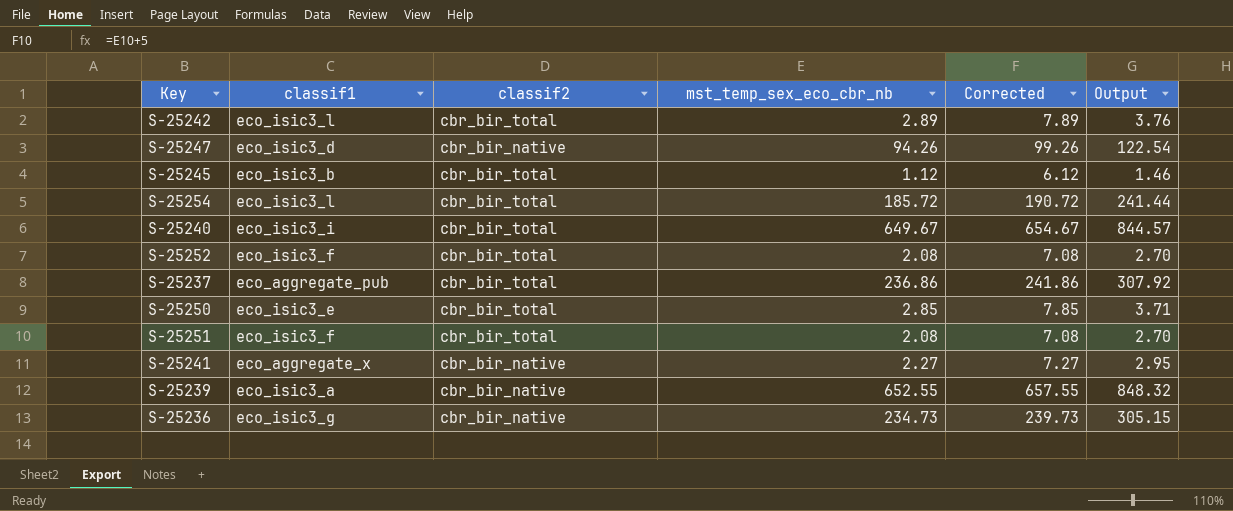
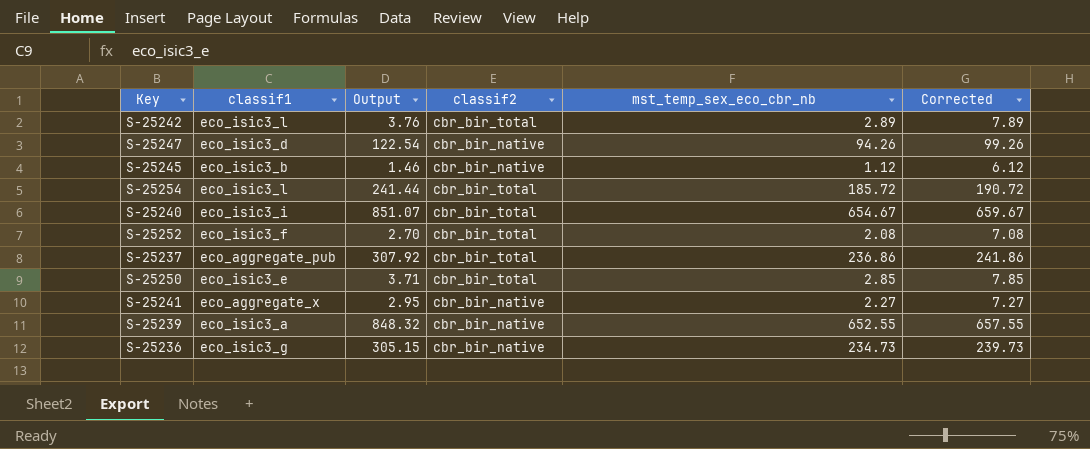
column Output | position: 6 -> 3
row S-25251: eco_isic3_f | cbr_bir_total | 2.08 | 7.08 | 2.70 -> none
S-25245 | classif2: cbr_bir_total -> cbr_bir_native
S-25240 | Output: 844.57 -> 851.07
S-25240 | mst_temp_sex_eco_cbr_nb: 649.67 -> 654.67
S-25240 | Corrected: 654.67 -> 659.67

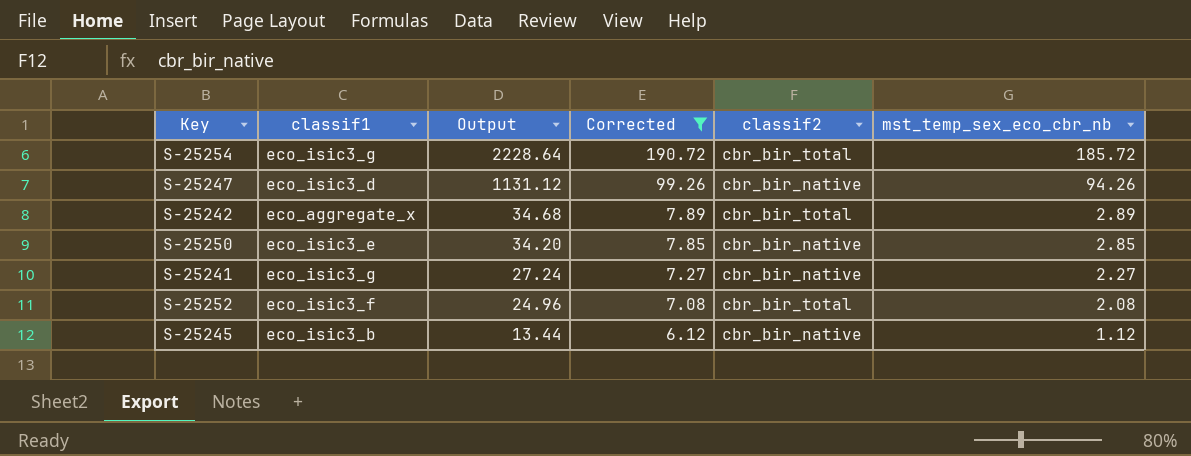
filter: none -> Corrected <= 190.72
row order: none -> Output descending
column Output | formula: [mst_temp_sex_eco_cbr_nb] * 1.3 -> [mst_temp_sex_eco_cbr_nb] * 12
column Corrected | position: 6 -> 4
S-25254 | classif1: eco_isic3_l -> eco_isic3_g
S-25242 | classif1: eco_isic3_l -> eco_aggregate_x
S-25250 | classif2: cbr_bir_total -> cbr_bir_native
S-25241 | classif1: eco_aggregate_x -> eco_isic3_g

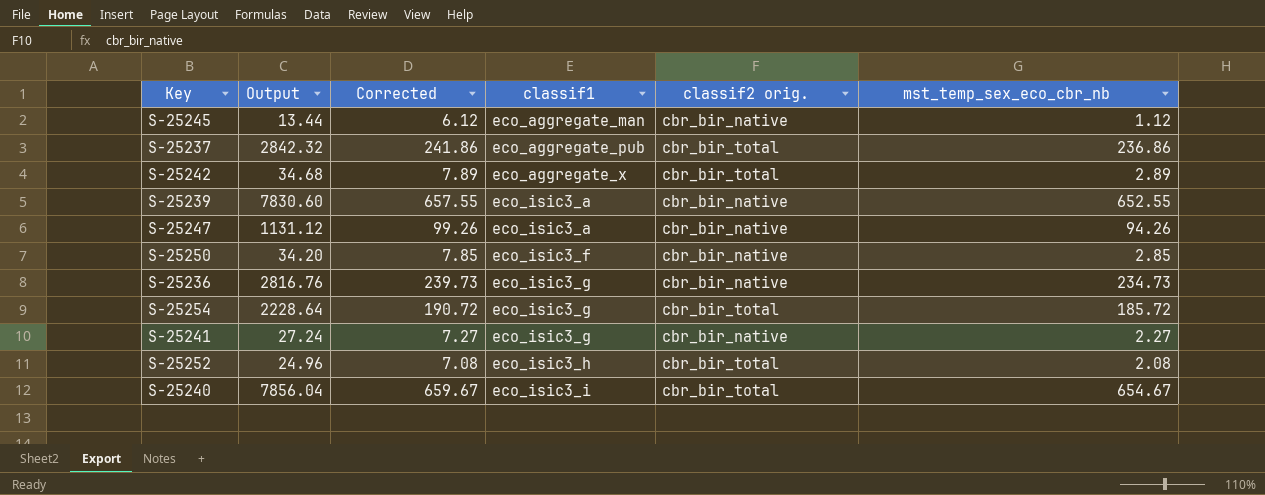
filter: Corrected <= 190.72 -> none
row order: Output descending -> classif1 ascending
column classif1 | position: 2 -> 4
column name: classif2 -> classif2 orig.
S-25245 | classif1: eco_isic3_b -> eco_aggregate_man
S-25247 | classif1: eco_isic3_d -> eco_isic3_a
S-25250 | classif1: eco_isic3_e -> eco_isic3_f
S-25252 | classif1: eco_isic3_f -> eco_isic3_h

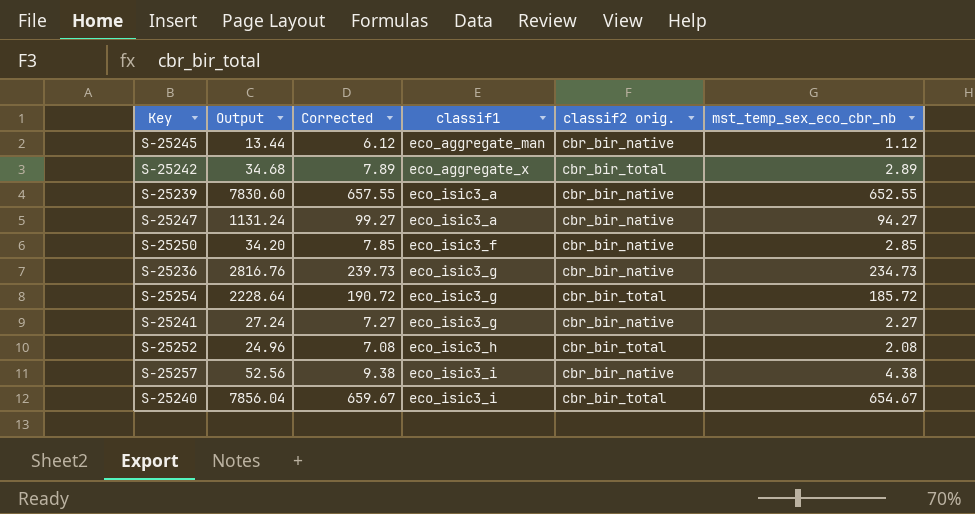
row S-25237: 2842.32 | 241.86 | eco_aggregate_pub | cbr_bir_total | 236.86 -> none
S-25247 | Output: 1131.12 -> 1131.24
S-25247 | Corrected: 99.26 -> 99.27
S-25247 | mst_temp_sex_eco_cbr_nb: 94.26 -> 94.27
row S-25257: none -> 52.56 | 9.38 | eco_isic3_i | cbr_bir_native | 4.38

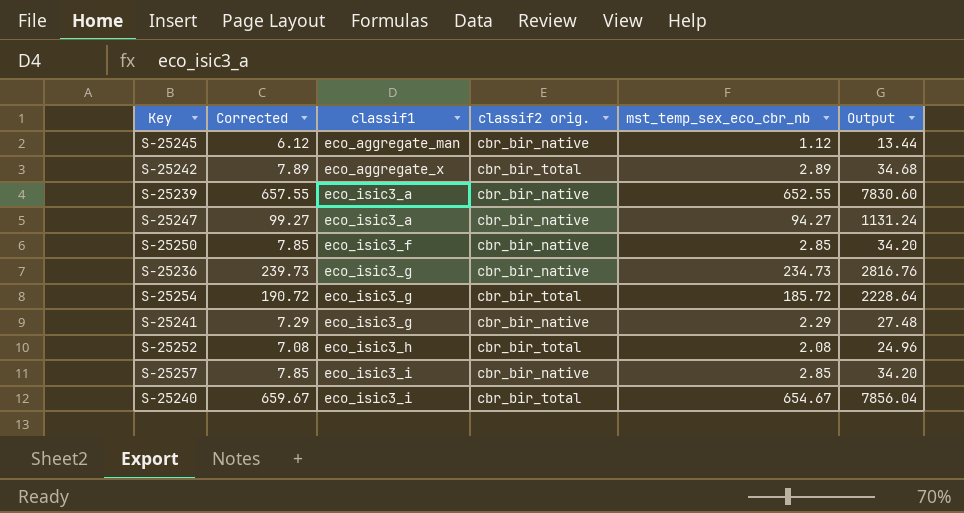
column Output | position: 2 -> 6
S-25241 | Corrected: 7.27 -> 7.29
S-25241 | mst_temp_sex_eco_cbr_nb: 2.27 -> 2.29
S-25241 | Output: 27.24 -> 27.48
S-25257 | Corrected: 9.38 -> 7.85
S-25257 | mst_temp_sex_eco_cbr_nb: 4.38 -> 2.85
S-25257 | Output: 52.56 -> 34.20

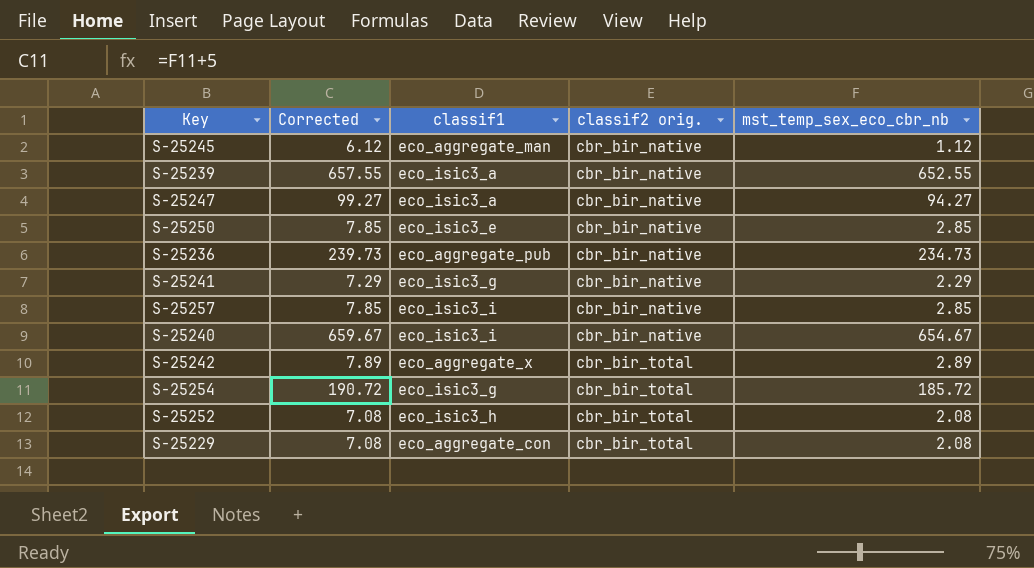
row order: classif1 ascending -> classif2 orig. ascending
column Output | formula: [mst_temp_sex_eco_cbr_nb] * 12 -> none
S-25250 | classif1: eco_isic3_f -> eco_isic3_e
S-25236 | classif1: eco_isic3_g -> eco_aggregate_pub
S-25240 | classif2 orig.: cbr_bir_total -> cbr_bir_native
row S-25229: none -> 7.08 | eco_aggregate_con | cbr_bir_total | 2.08

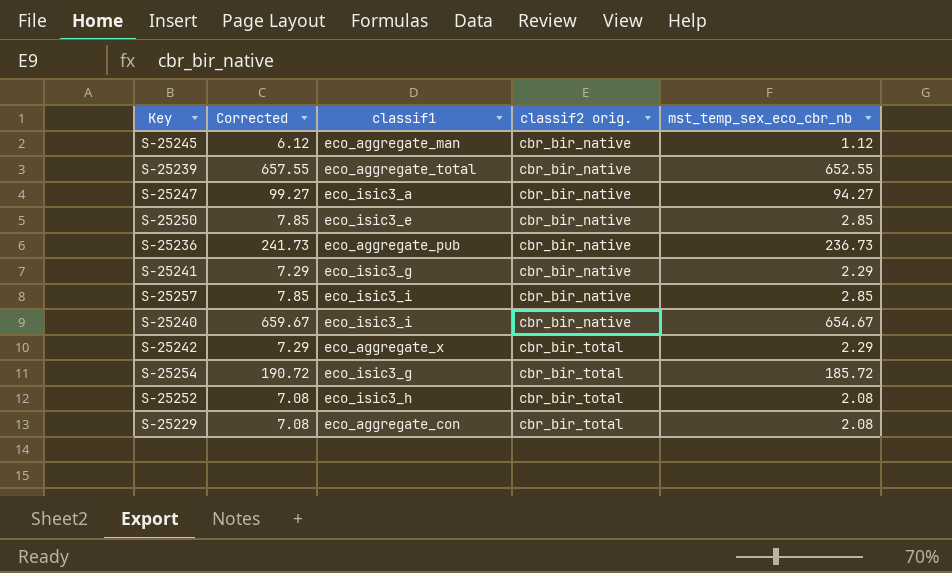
S-25239 | classif1: eco_isic3_a -> eco_aggregate_total
S-25236 | Corrected: 239.73 -> 241.73
S-25236 | mst_temp_sex_eco_cbr_nb: 234.73 -> 236.73
S-25242 | Corrected: 7.89 -> 7.29
S-25242 | mst_temp_sex_eco_cbr_nb: 2.89 -> 2.29

